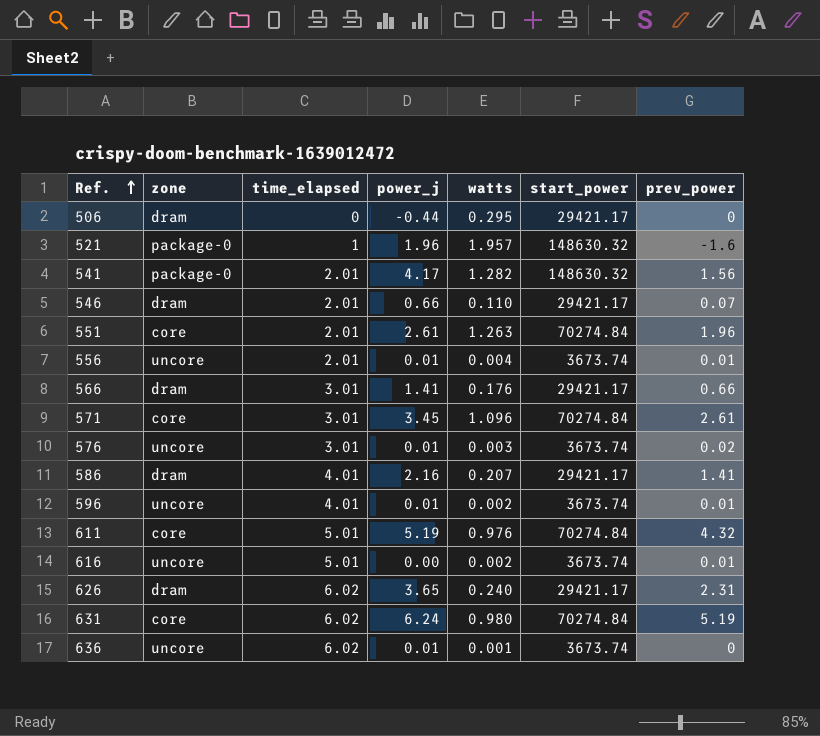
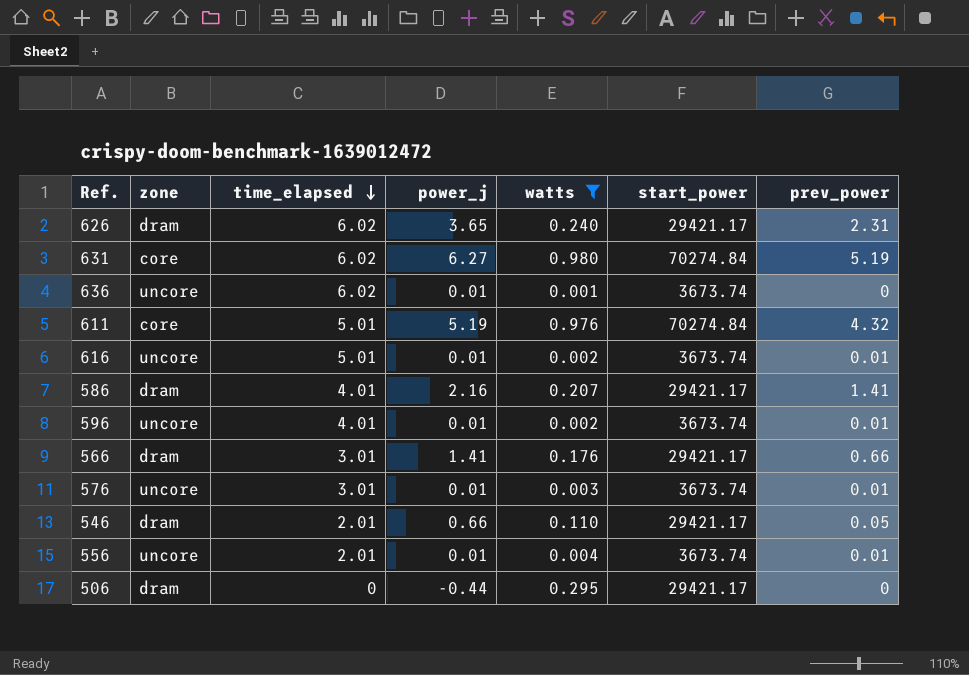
filter: none -> watts <= 0.980
row order: Ref. ascending -> time_elapsed descending
631 | power_j: 6.24 -> 6.27
616 | power_j: 0.00 -> 0.01
576 | prev_power: 0.02 -> 0.01
546 | prev_power: 0.07 -> 0.05

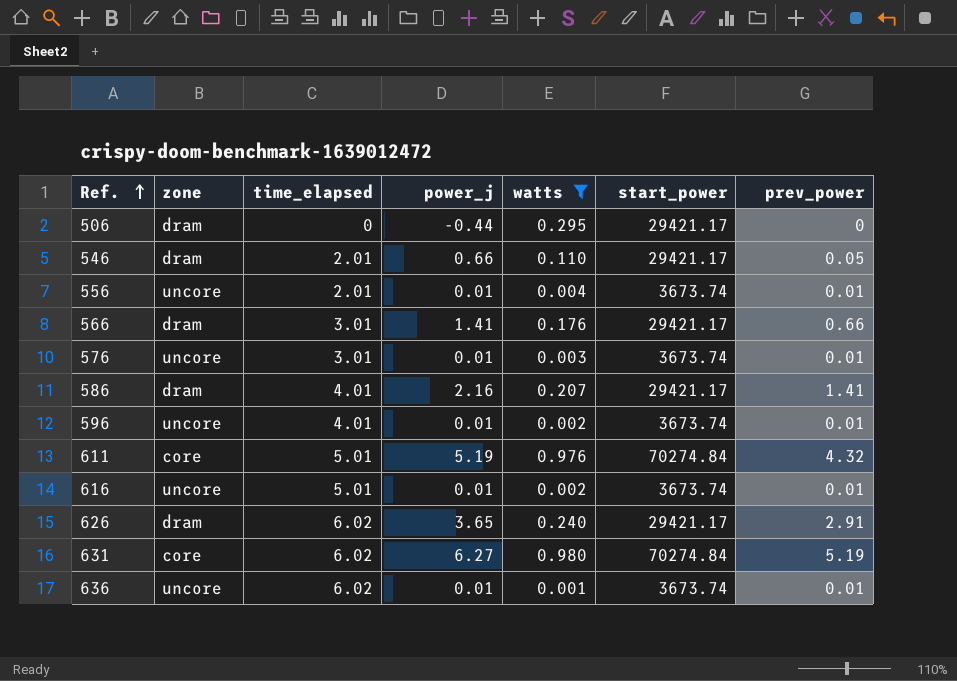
row order: time_elapsed descending -> Ref. ascending
626 | prev_power: 2.31 -> 2.91
636 | prev_power: 0 -> 0.01

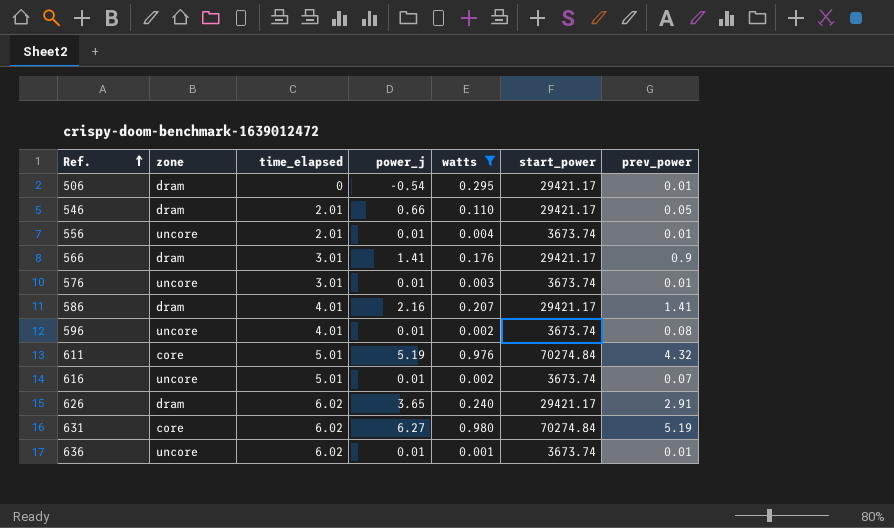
506 | power_j: -0.44 -> -0.54
506 | prev_power: 0 -> 0.01
566 | prev_power: 0.66 -> 0.9
596 | prev_power: 0.01 -> 0.08
616 | prev_power: 0.01 -> 0.07

